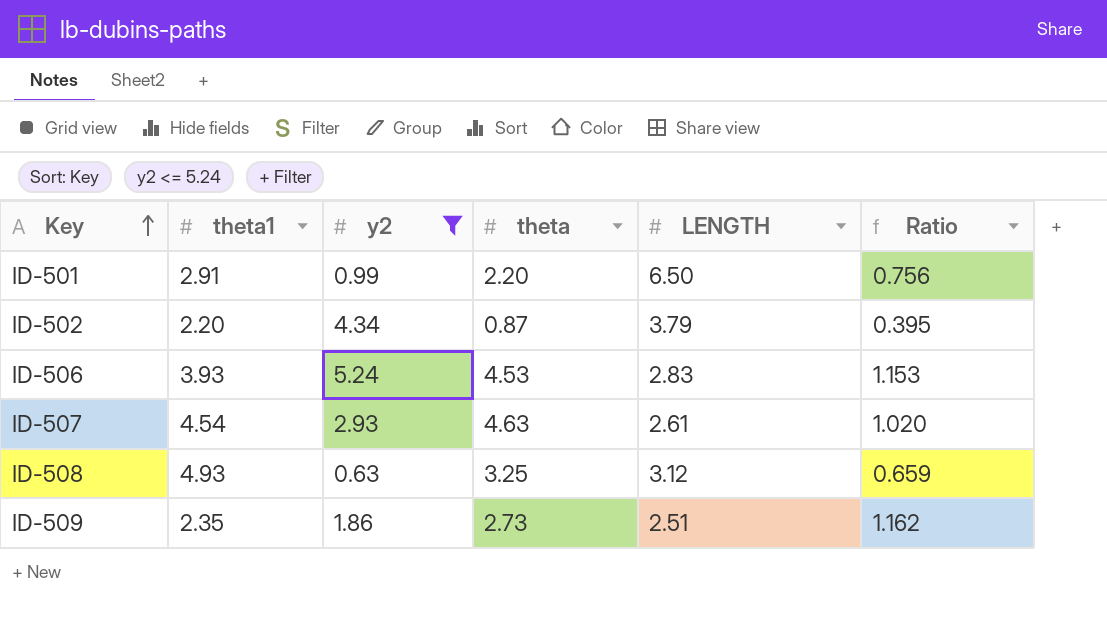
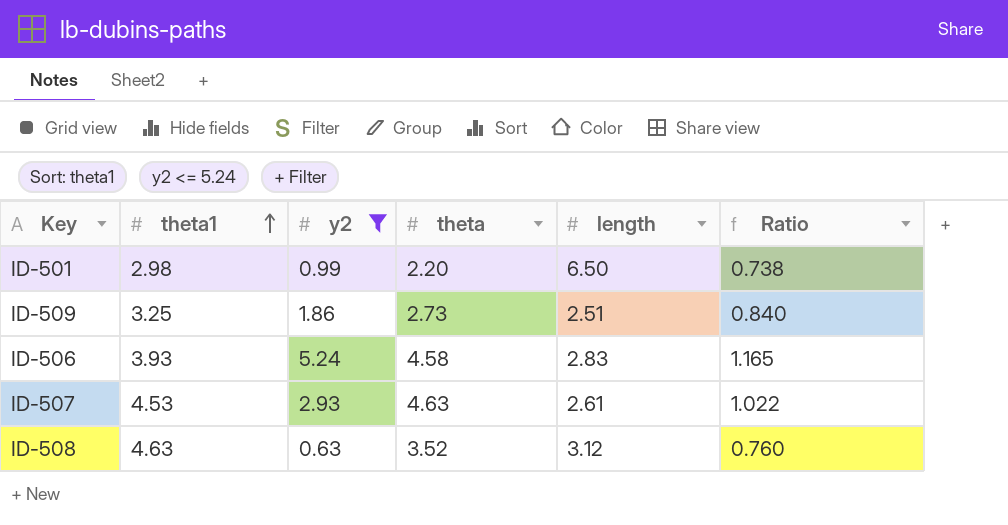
row order: Key ascending -> theta1 ascending
column name: LENGTH -> length
row ID-502: 2.20 | 4.34 | 0.87 | 3.79 | 0.395 -> none
ID-501 | theta1: 2.91 -> 2.98
ID-501 | Ratio: 0.756 -> 0.738
ID-509 | theta1: 2.35 -> 3.25
ID-509 | Ratio: 1.162 -> 0.840
ID-506 | theta: 4.53 -> 4.58
ID-506 | Ratio: 1.153 -> 1.165
ID-507 | theta1: 4.54 -> 4.53
ID-507 | Ratio: 1.020 -> 1.022
ID-508 | theta1: 4.93 -> 4.63
ID-508 | theta: 3.25 -> 3.52
ID-508 | Ratio: 0.659 -> 0.760

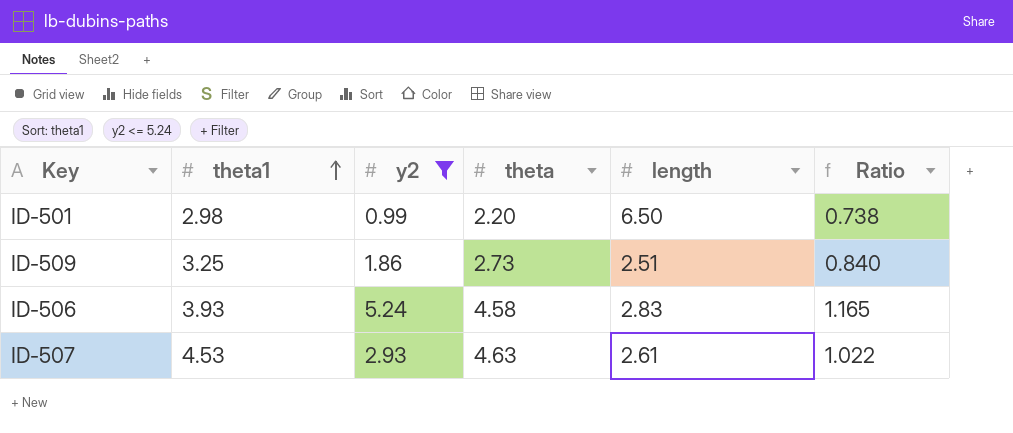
row ID-508: 4.63 | 0.63 | 3.52 | 3.12 | 0.760 -> none

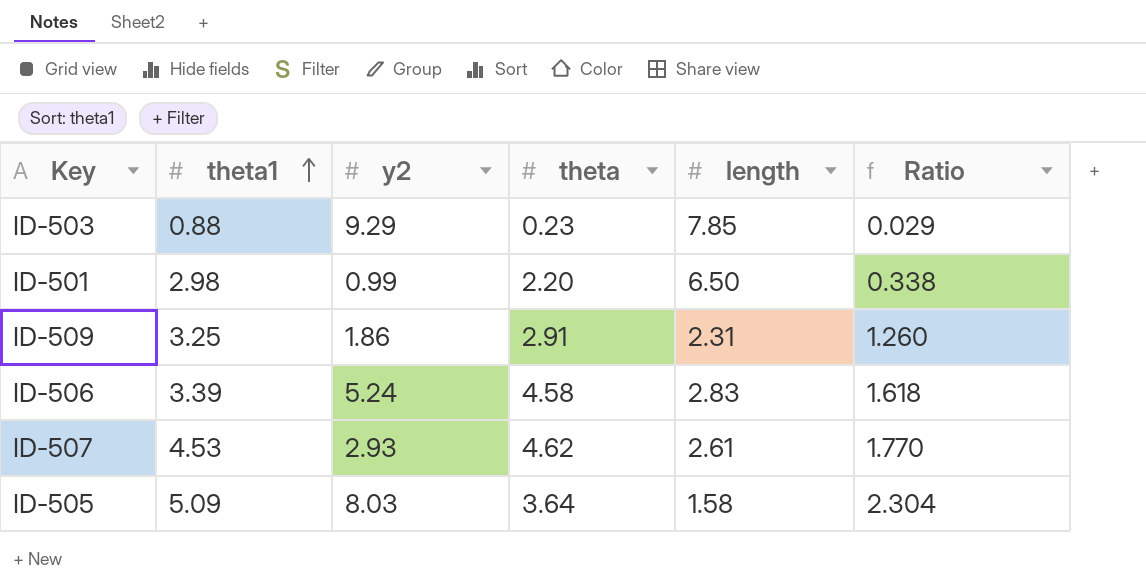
filter: y2 <= 5.24 -> none
column Ratio | formula: [theta] / [theta1] -> [theta] / [length]
ID-509 | theta: 2.73 -> 2.91
ID-509 | length: 2.51 -> 2.31
ID-506 | theta1: 3.93 -> 3.39
ID-507 | theta: 4.63 -> 4.62

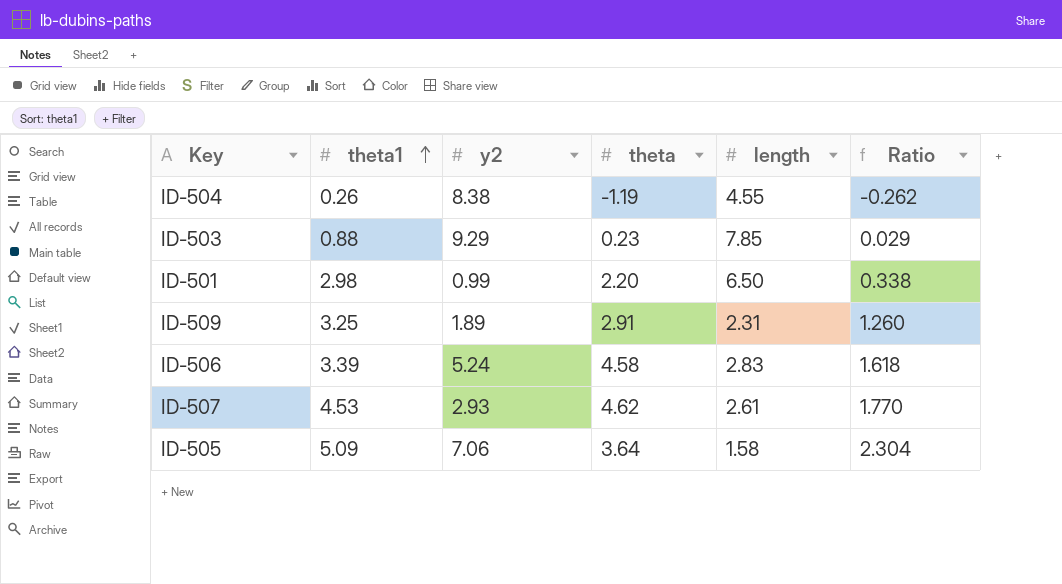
row ID-504: none -> 0.26 | 8.38 | -1.19 | 4.55 | -0.262
ID-509 | y2: 1.86 -> 1.89
ID-505 | y2: 8.03 -> 7.06

